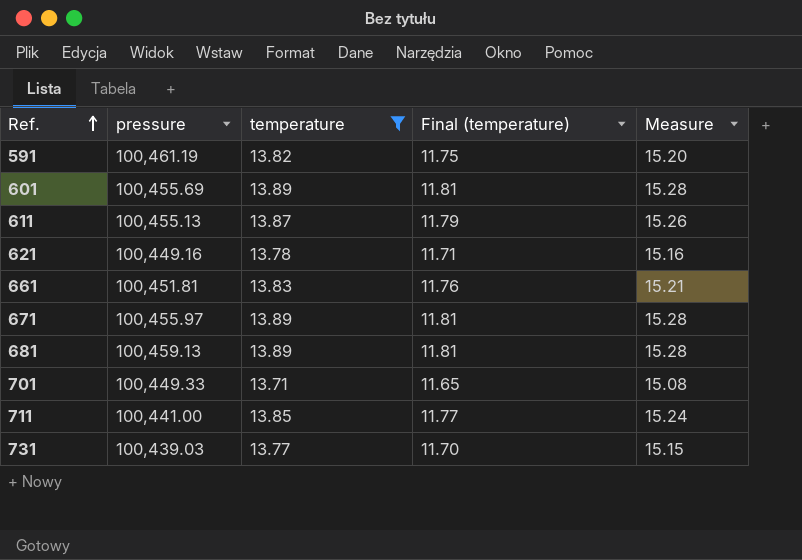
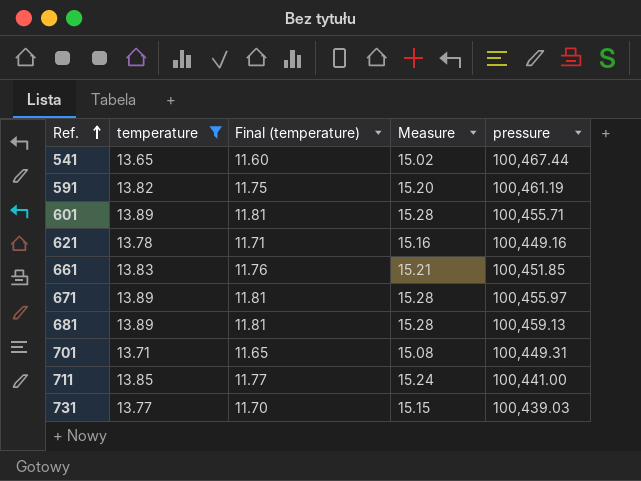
column pressure | position: 2 -> 5
row 611: 100,455.13 | 13.87 | 11.79 | 15.26 -> none
row 541: none -> 13.65 | 11.60 | 15.02 | 100,467.44
601 | pressure: 100,455.69 -> 100,455.71
661 | pressure: 100,451.81 -> 100,451.85
701 | pressure: 100,449.33 -> 100,449.31

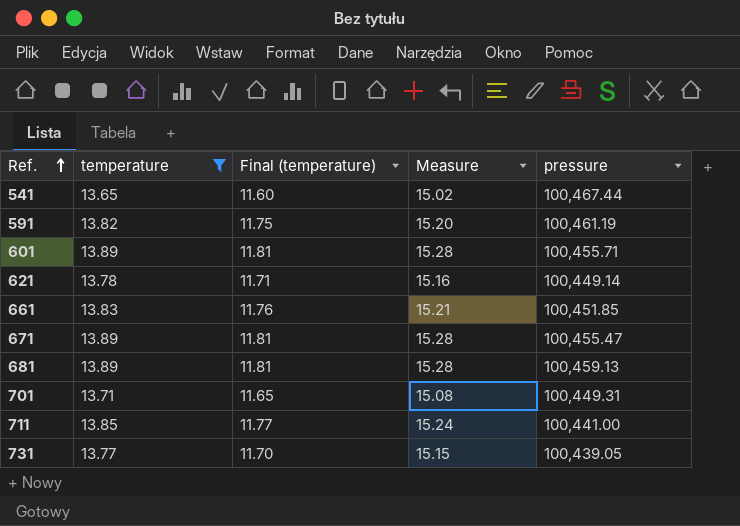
621 | pressure: 100,449.16 -> 100,449.14
671 | pressure: 100,455.97 -> 100,455.47
731 | pressure: 100,439.03 -> 100,439.05

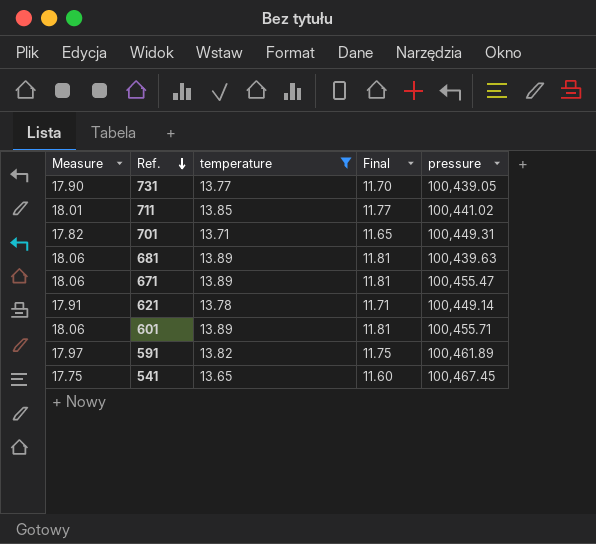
row order: Ref. ascending -> Ref. descending
column Measure | formula: [temperature] * 1.1 -> [temperature] * 1.3
column Measure | position: 4 -> 1
column name: Final (temperature) -> Final
row 661: 13.83 | 11.76 | 15.21 | 100,451.85 -> none
711 | pressure: 100,441.00 -> 100,441.02
681 | pressure: 100,459.13 -> 100,439.63
591 | pressure: 100,461.19 -> 100,461.89
541 | pressure: 100,467.44 -> 100,467.45

